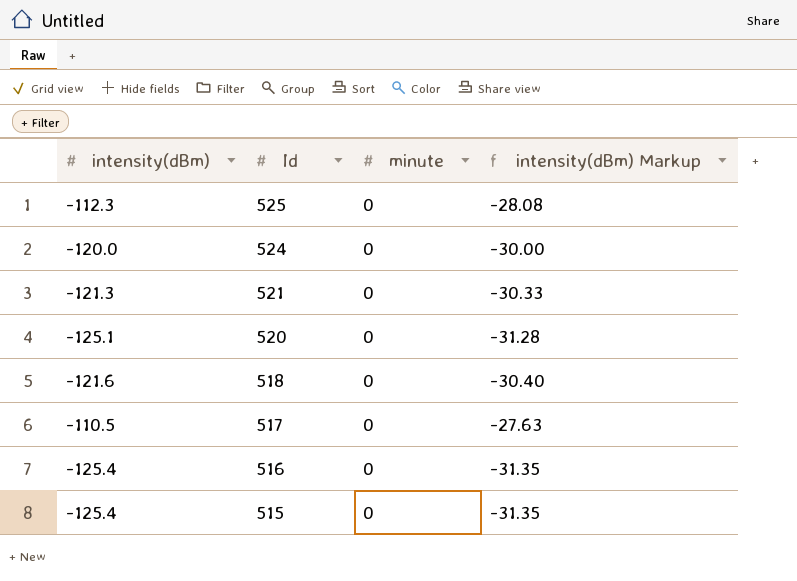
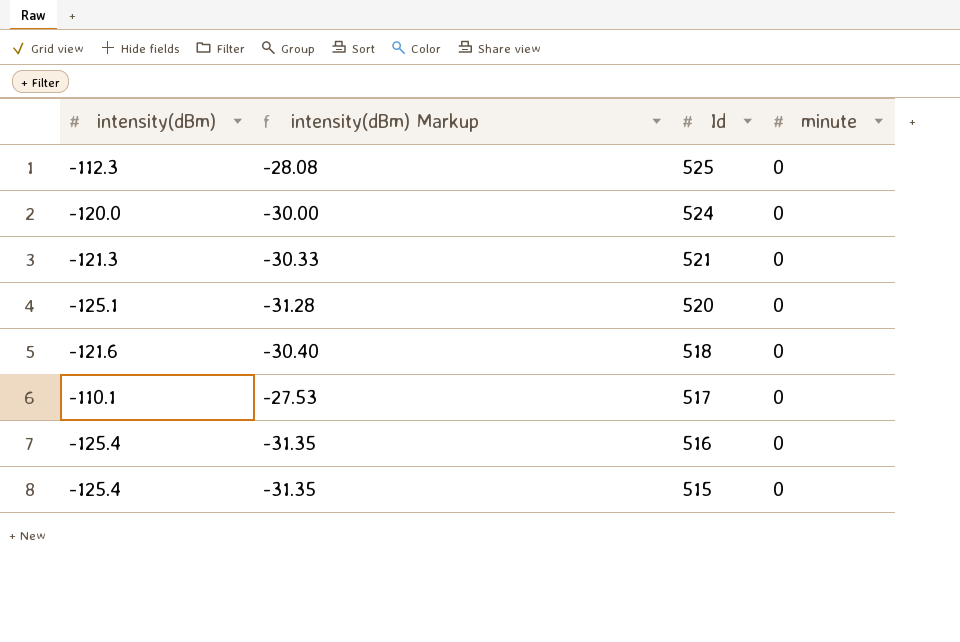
column intensity(dBm) Markup | position: 4 -> 2
517 | intensity(dBm): -110.5 -> -110.1
517 | intensity(dBm) Markup: -27.63 -> -27.53

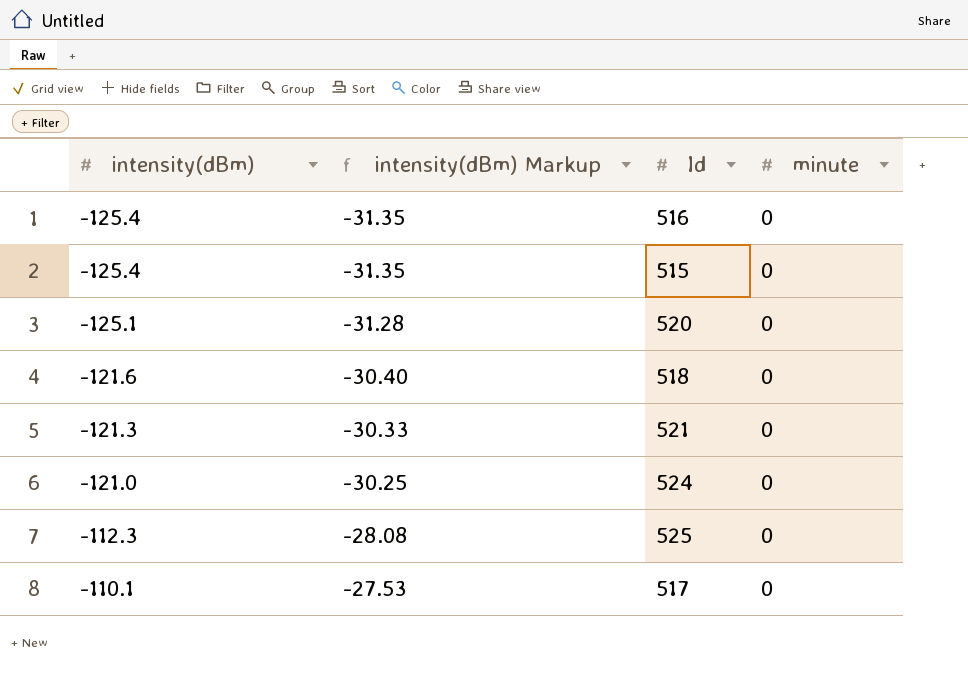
row order: Id descending -> intensity(dBm) ascending
524 | intensity(dBm): -120.0 -> -121.0
524 | intensity(dBm) Markup: -30.00 -> -30.25

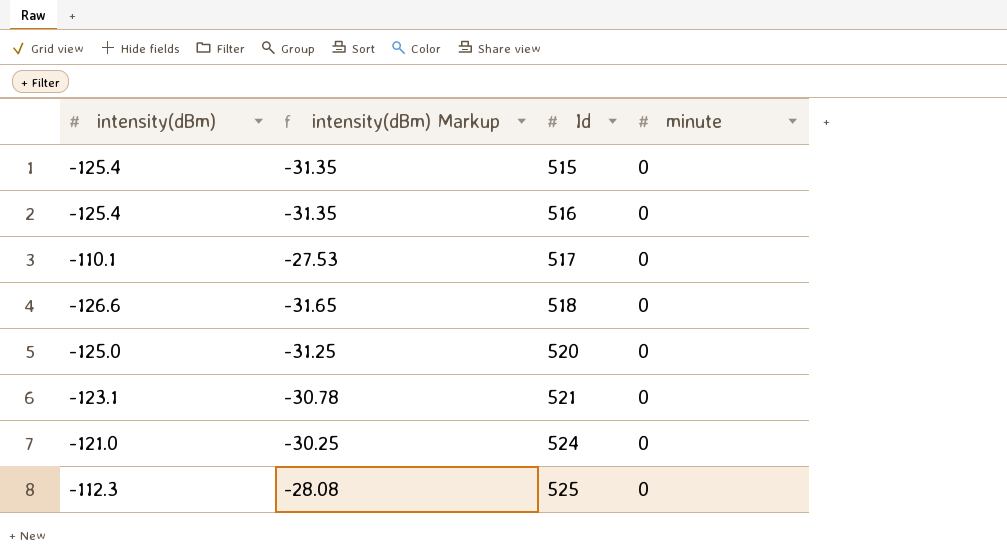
row order: intensity(dBm) ascending -> Id ascending
518 | intensity(dBm): -121.6 -> -126.6
518 | intensity(dBm) Markup: -30.40 -> -31.65
520 | intensity(dBm): -125.1 -> -125.0
520 | intensity(dBm) Markup: -31.28 -> -31.25
521 | intensity(dBm): -121.3 -> -123.1
521 | intensity(dBm) Markup: -30.33 -> -30.78

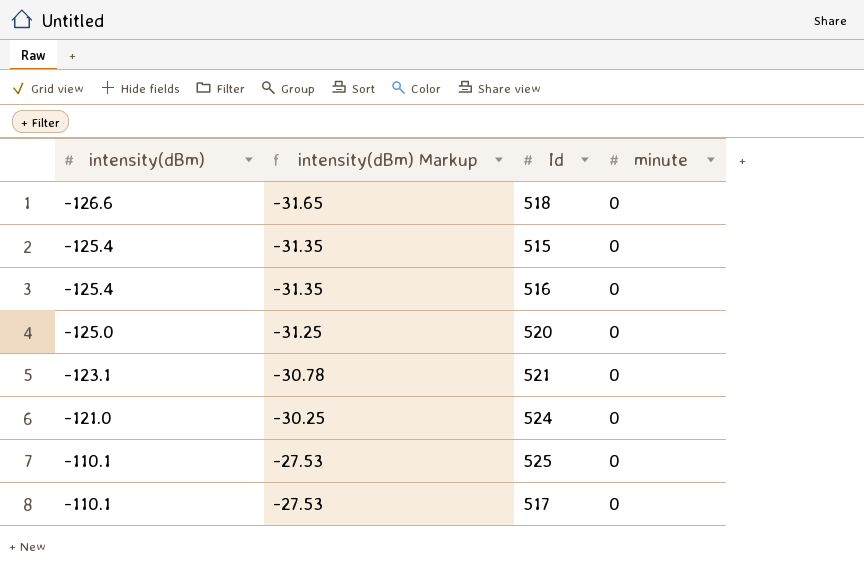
row order: Id ascending -> intensity(dBm) ascending
525 | intensity(dBm): -112.3 -> -110.1
525 | intensity(dBm) Markup: -28.08 -> -27.53

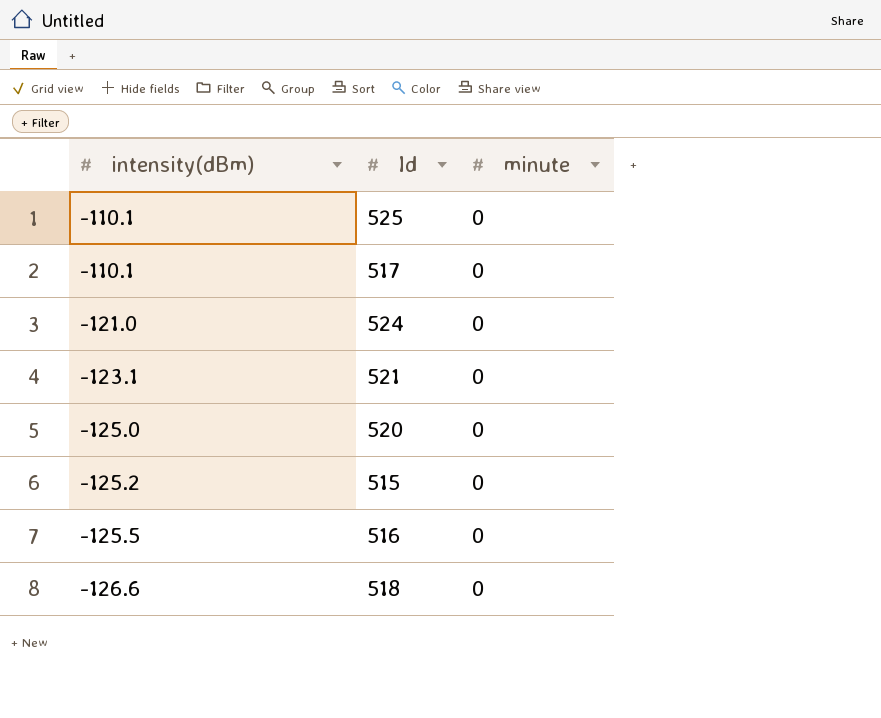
row order: intensity(dBm) ascending -> intensity(dBm) descending
column intensity(dBm) Markup | formula: [intensity(dBm)] * 0.25 -> none
515 | intensity(dBm): -125.4 -> -125.2
516 | intensity(dBm): -125.4 -> -125.5

